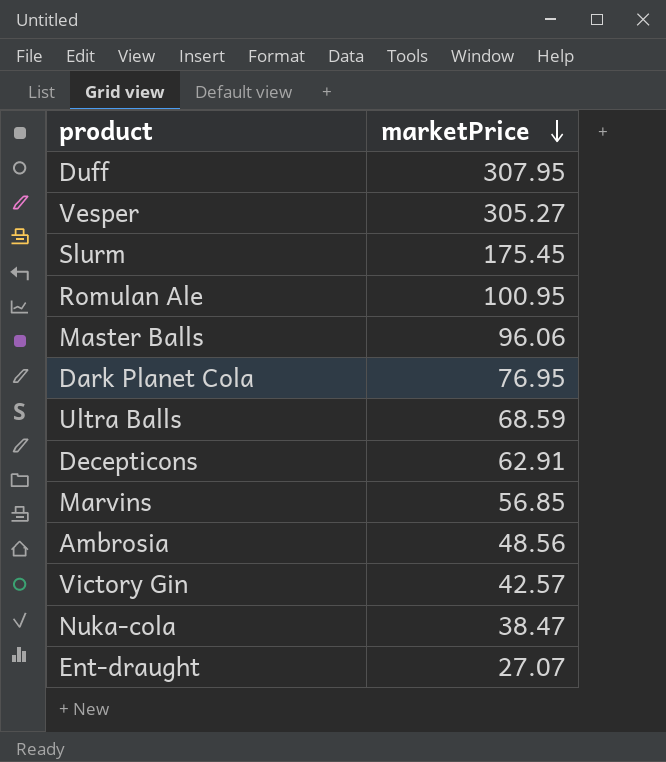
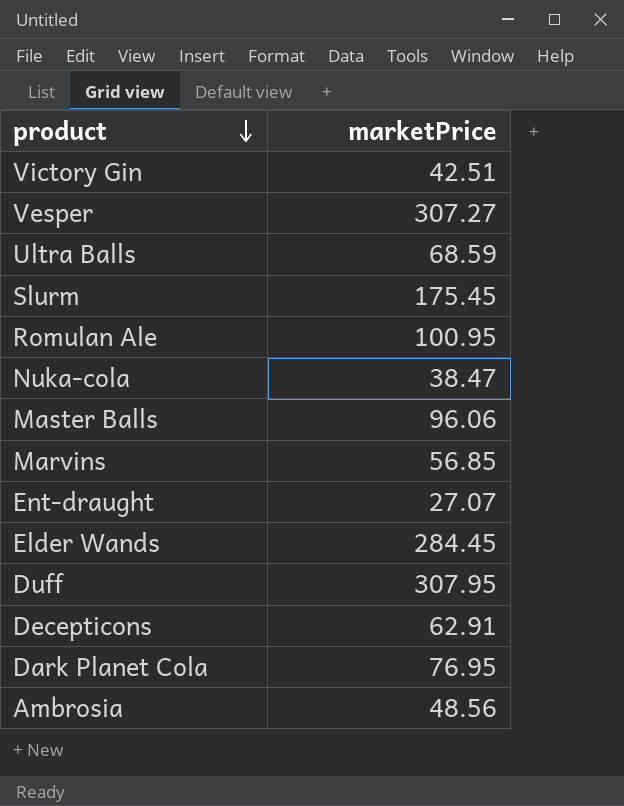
row order: marketPrice descending -> product descending
Victory Gin | marketPrice: 42.57 -> 42.51
Vesper | marketPrice: 305.27 -> 307.27
row Elder Wands: none -> 284.45

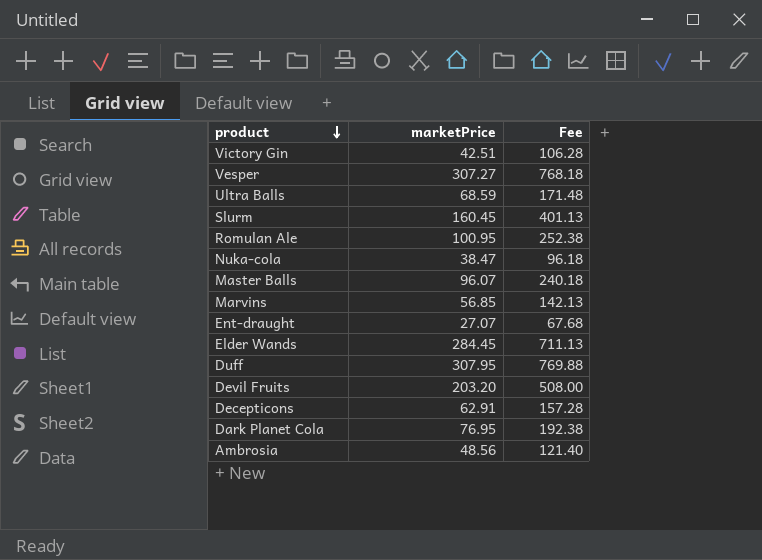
column Fee | formula: none -> [marketPrice] * 2.5
Slurm | marketPrice: 175.45 -> 160.45
Master Balls | marketPrice: 96.06 -> 96.07
row Devil Fruits: none -> 203.20 | 508.00

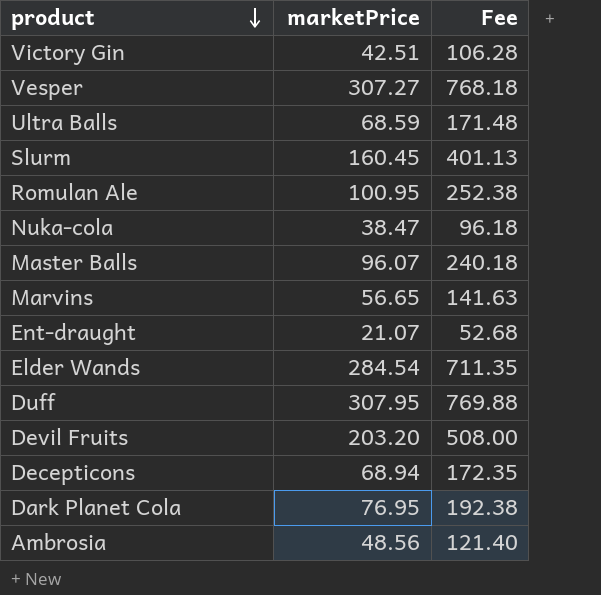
Marvins | marketPrice: 56.85 -> 56.65
Marvins | Fee: 142.13 -> 141.63
Ent-draught | marketPrice: 27.07 -> 21.07
Ent-draught | Fee: 67.68 -> 52.68
Elder Wands | marketPrice: 284.45 -> 284.54
Elder Wands | Fee: 711.13 -> 711.35
Decepticons | marketPrice: 62.91 -> 68.94
Decepticons | Fee: 157.28 -> 172.35

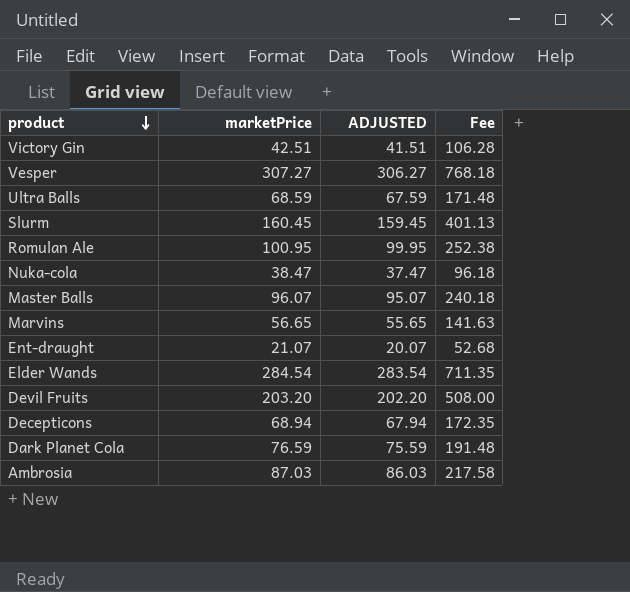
column ADJUSTED | formula: none -> [marketPrice] - 1
row Duff: 307.95 | 769.88 -> none
Dark Planet Cola | marketPrice: 76.95 -> 76.59
Dark Planet Cola | Fee: 192.38 -> 191.48
Ambrosia | marketPrice: 48.56 -> 87.03
Ambrosia | Fee: 121.40 -> 217.58

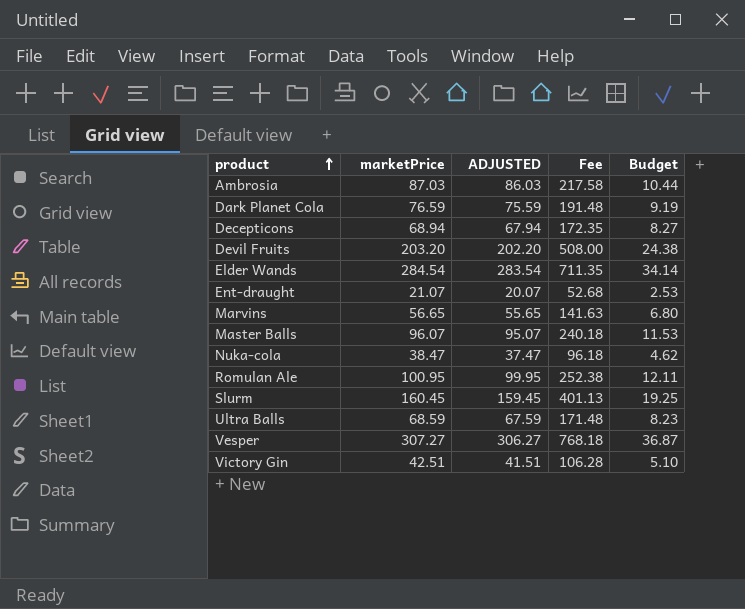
row order: product descending -> product ascending
column Budget | formula: none -> [marketPrice] * 0.12

